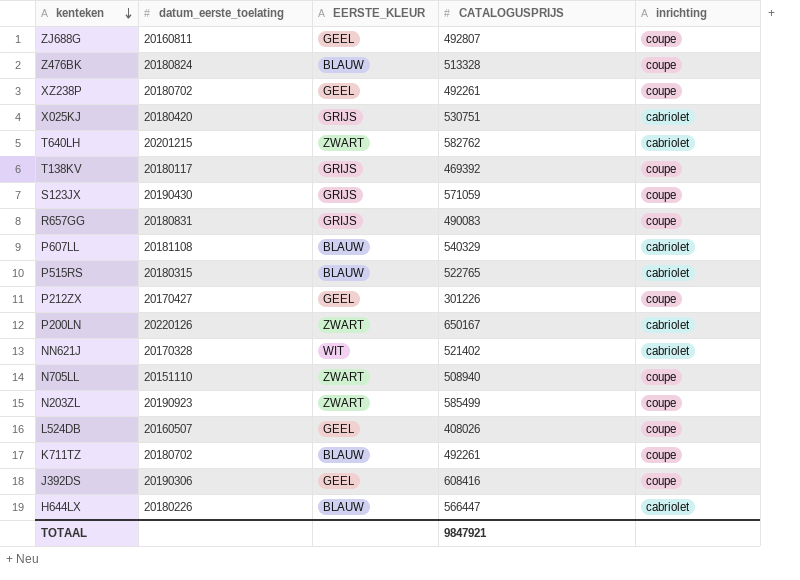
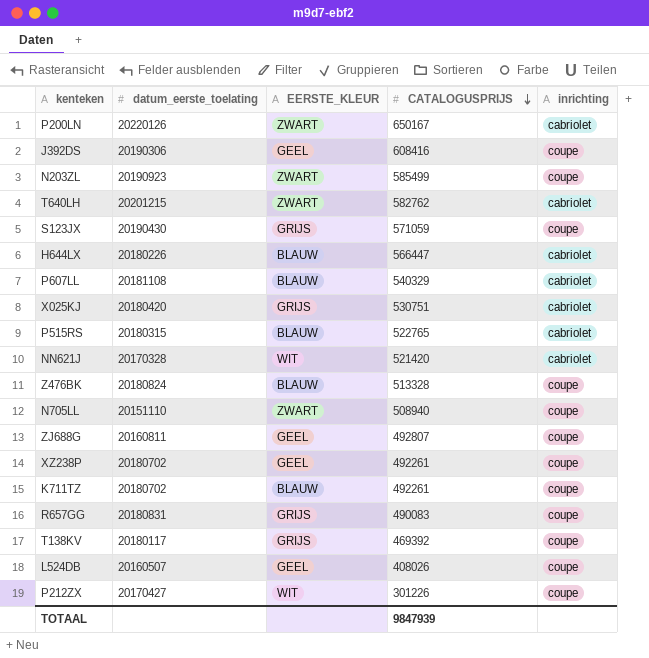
row order: kenteken descending -> CATALOGUSPRIJS descending
NN621J | CATALOGUSPRIJS: 521402 -> 521420
P212ZX | EERSTE_KLEUR: GEEL -> WIT
TOTAAL | CATALOGUSPRIJS: 9847921 -> 9847939

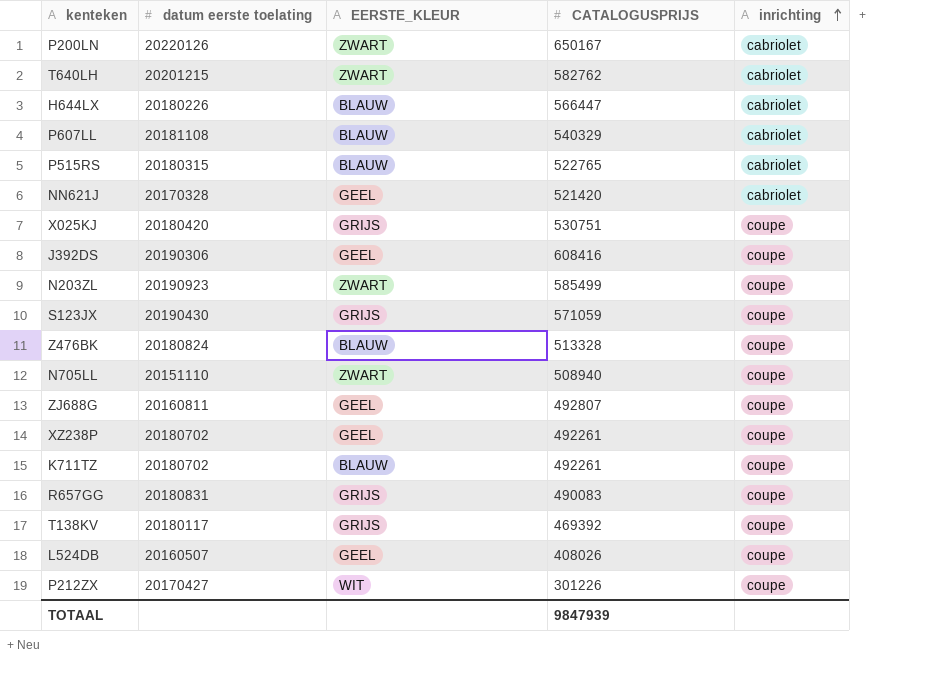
row order: CATALOGUSPRIJS descending -> inrichting ascending
column name: datum_eerste_toelating -> datum eerste toelating
NN621J | EERSTE_KLEUR: WIT -> GEEL
X025KJ | inrichting: cabriolet -> coupe

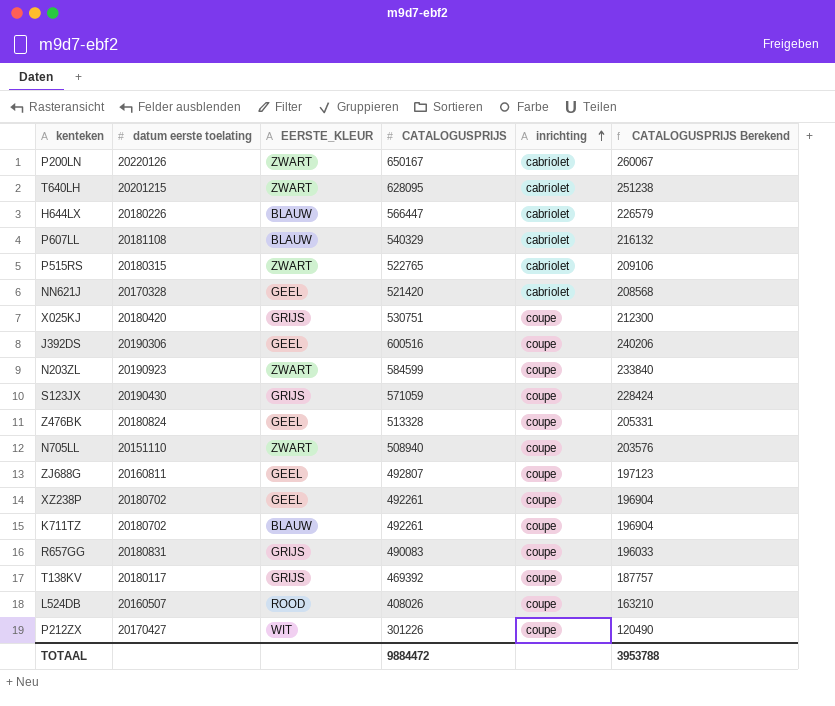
column CATALOGUSPRIJS Berekend | formula: none -> [CATALOGUSPRIJS] * 0,4
T640LH | CATALOGUSPRIJS: 582762 -> 628095
P515RS | EERSTE_KLEUR: BLAUW -> ZWART
J392DS | CATALOGUSPRIJS: 608416 -> 600516
N203ZL | CATALOGUSPRIJS: 585499 -> 584599
Z476BK | EERSTE_KLEUR: BLAUW -> GEEL
L524DB | EERSTE_KLEUR: GEEL -> ROOD
TOTAAL | CATALOGUSPRIJS: 9847939 -> 9884472

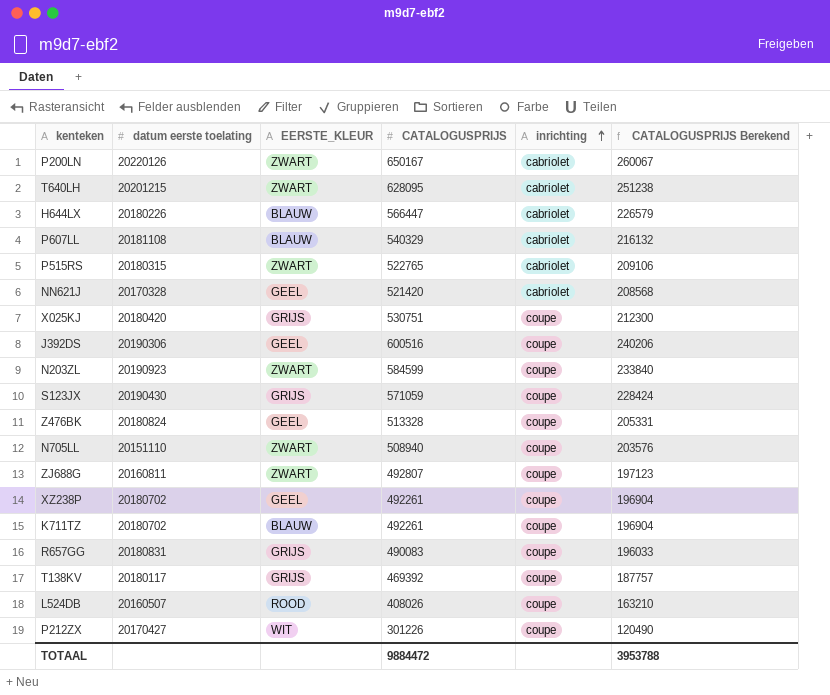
ZJ688G | EERSTE_KLEUR: GEEL -> ZWART

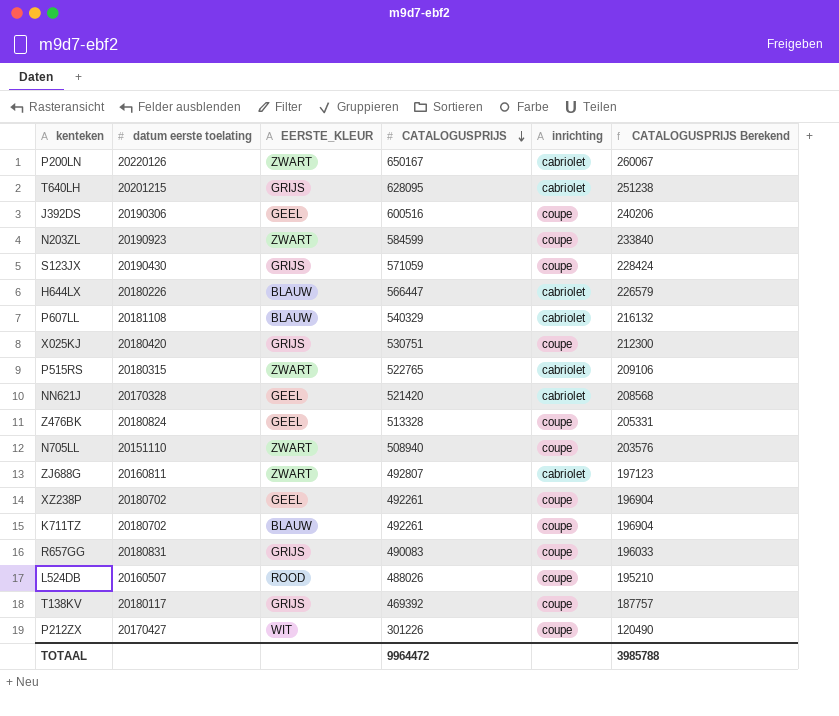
row order: inrichting ascending -> CATALOGUSPRIJS descending
T640LH | EERSTE_KLEUR: ZWART -> GRIJS
ZJ688G | inrichting: coupe -> cabriolet
L524DB | CATALOGUSPRIJS: 408026 -> 488026
L524DB | CATALOGUSPRIJS Berekend: 163210 -> 195210
TOTAAL | CATALOGUSPRIJS: 9884472 -> 9964472
TOTAAL | CATALOGUSPRIJS Berekend: 3953788 -> 3985788

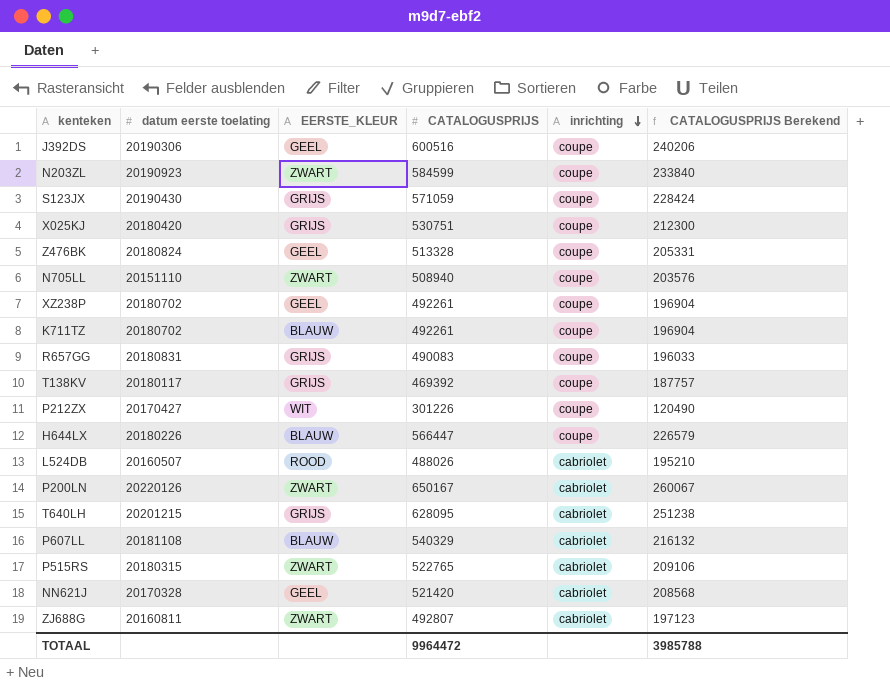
row order: CATALOGUSPRIJS descending -> inrichting descending
H644LX | inrichting: cabriolet -> coupe
L524DB | inrichting: coupe -> cabriolet

